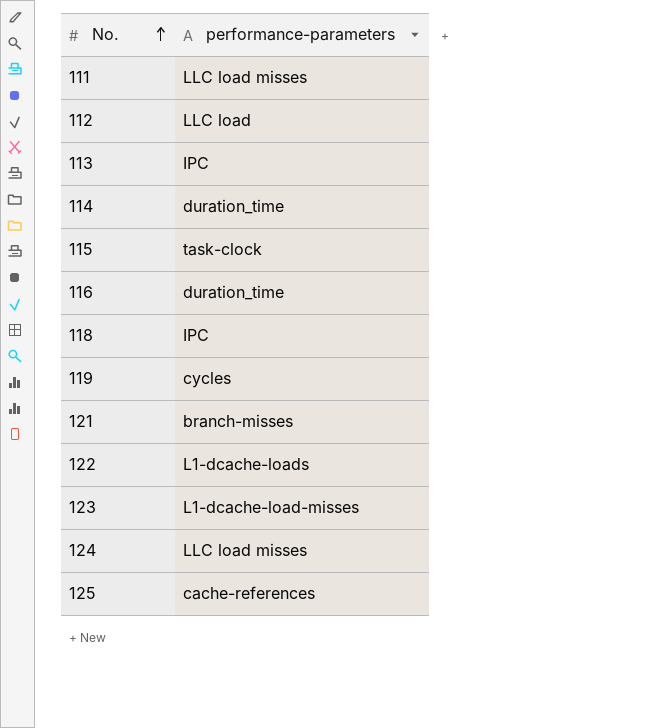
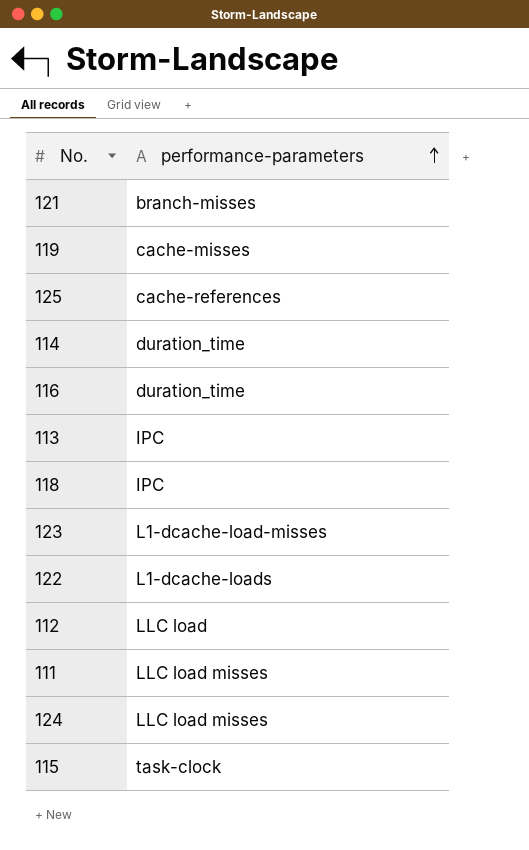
row order: No. ascending -> performance-parameters ascending
119 | performance-parameters: cycles -> cache-misses

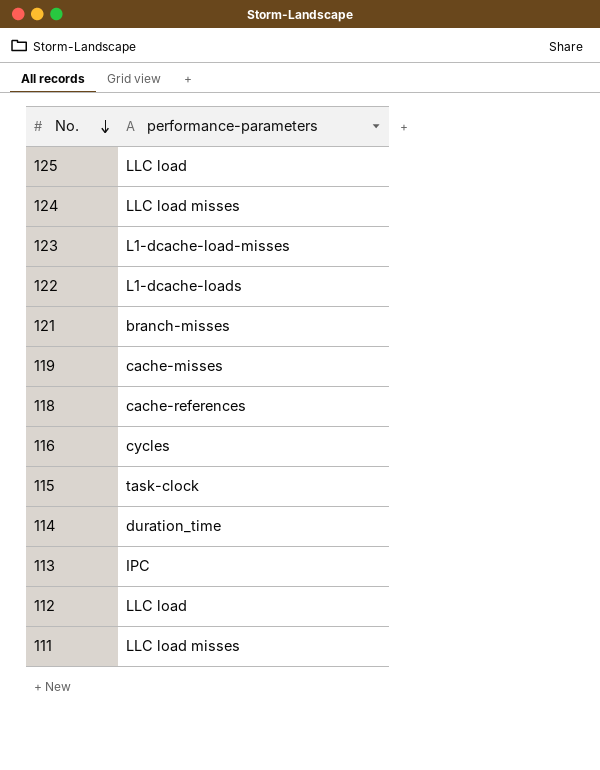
row order: performance-parameters ascending -> No. descending
125 | performance-parameters: cache-references -> LLC load
118 | performance-parameters: IPC -> cache-references
116 | performance-parameters: duration_time -> cycles

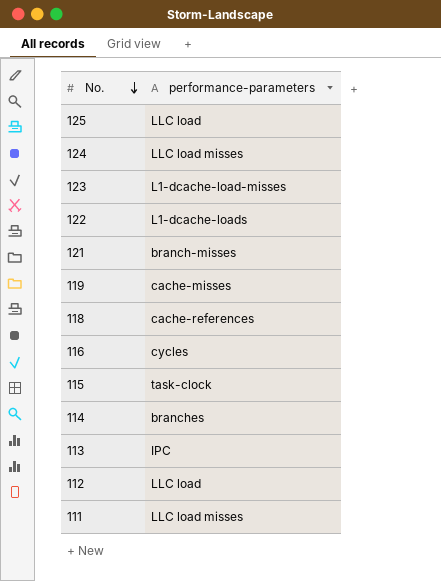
114 | performance-parameters: duration_time -> branches

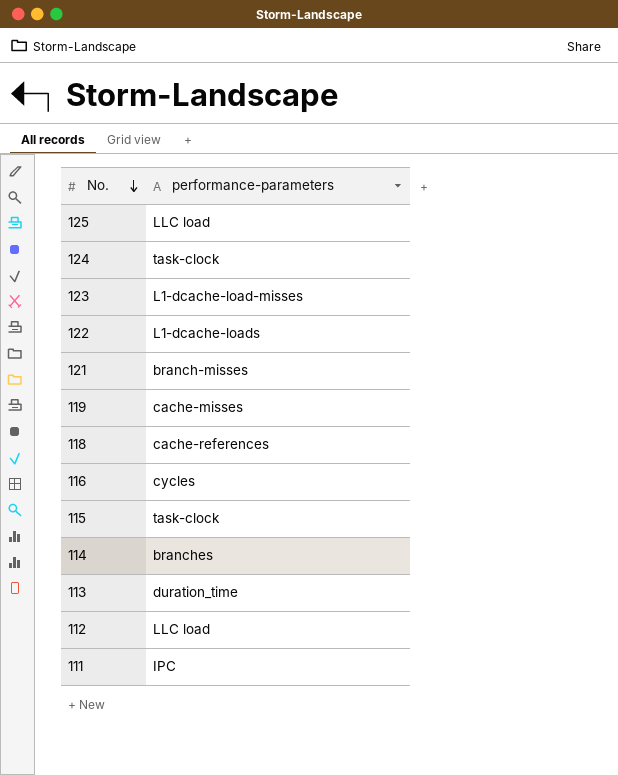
124 | performance-parameters: LLC load misses -> task-clock
113 | performance-parameters: IPC -> duration_time
111 | performance-parameters: LLC load misses -> IPC

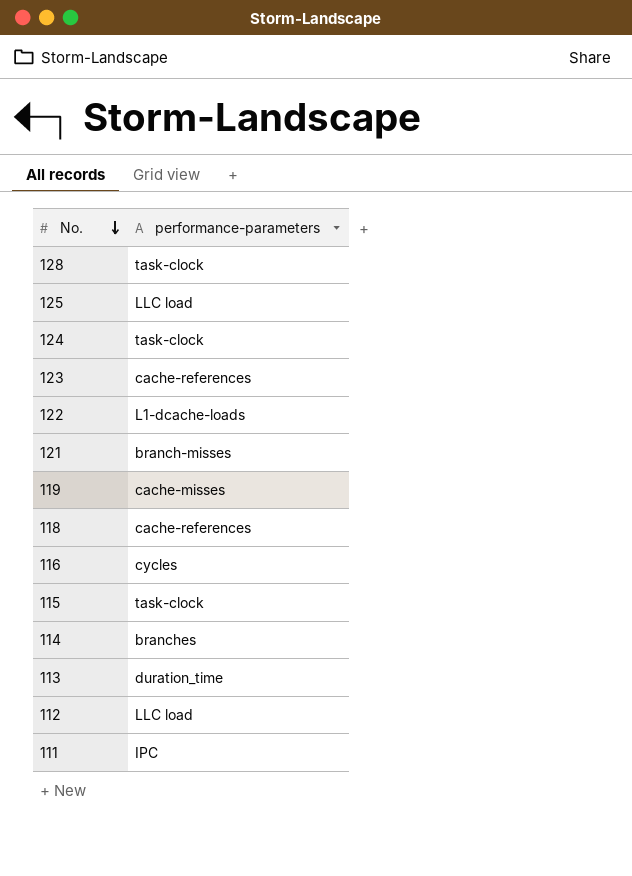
row 128: none -> task-clock
123 | performance-parameters: L1-dcache-load-misses -> cache-references

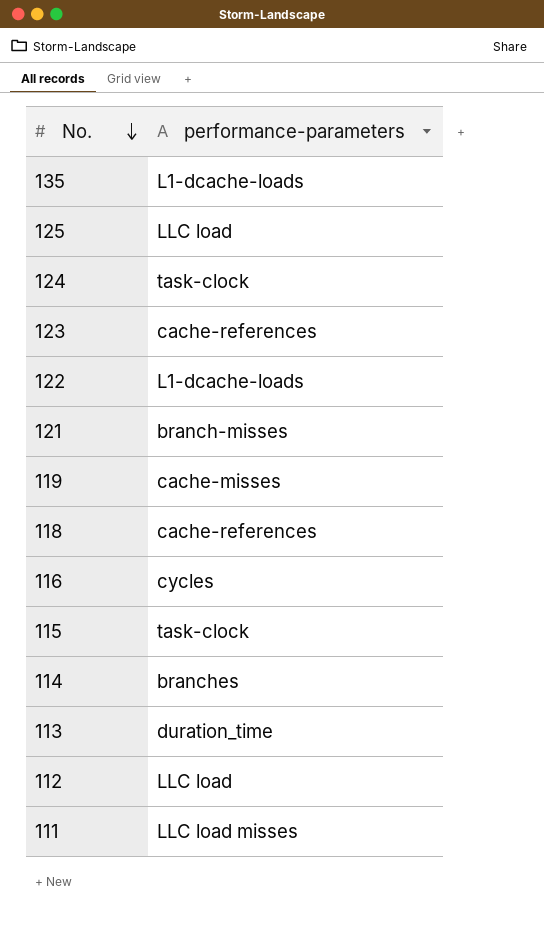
row 128: task-clock -> none
row 135: none -> L1-dcache-loads
111 | performance-parameters: IPC -> LLC load misses

